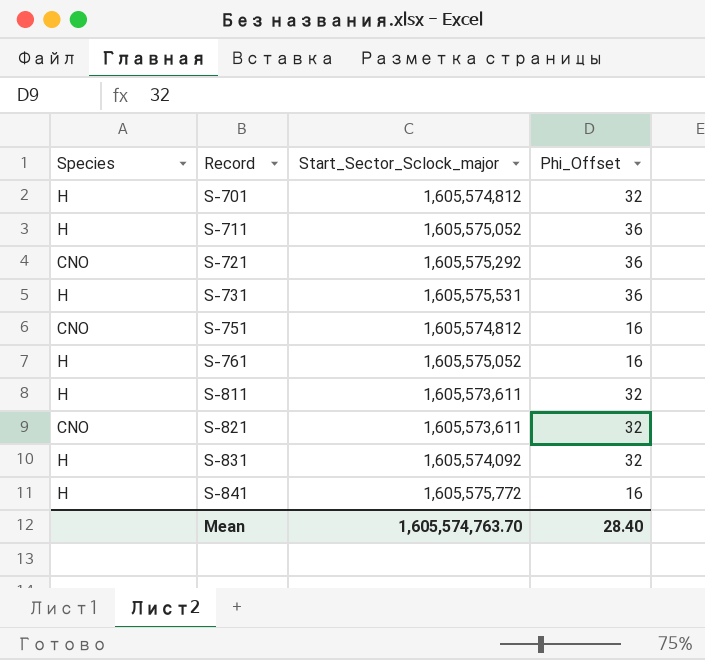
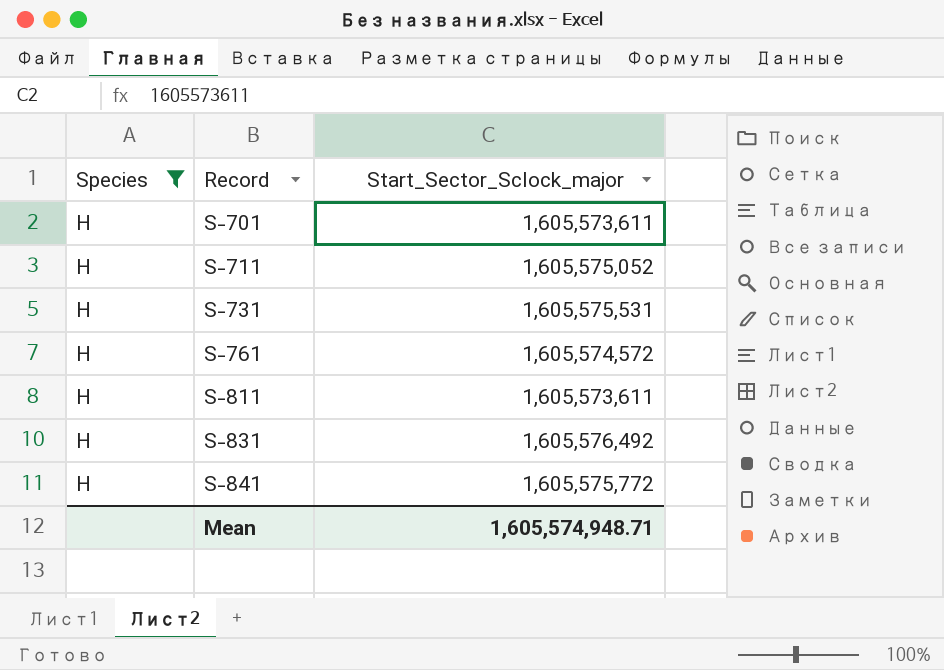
filter: none -> Species = H
column Phi_Offset | position: 4 -> none
S-701 | Start_Sector_Sclock_major: 1,605,574,812 -> 1,605,573,611
S-761 | Start_Sector_Sclock_major: 1,605,575,052 -> 1,605,574,572
S-831 | Start_Sector_Sclock_major: 1,605,574,092 -> 1,605,576,492
Mean | Start_Sector_Sclock_major: 1,605,574,763.70 -> 1,605,574,948.71

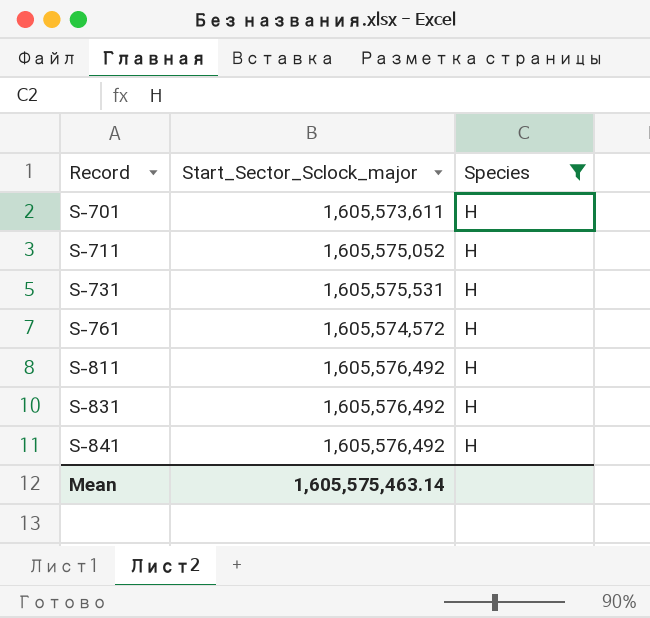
column Species | position: 1 -> 3
S-811 | Start_Sector_Sclock_major: 1,605,573,611 -> 1,605,576,492
S-841 | Start_Sector_Sclock_major: 1,605,575,772 -> 1,605,576,492
Mean | Start_Sector_Sclock_major: 1,605,574,948.71 -> 1,605,575,463.14

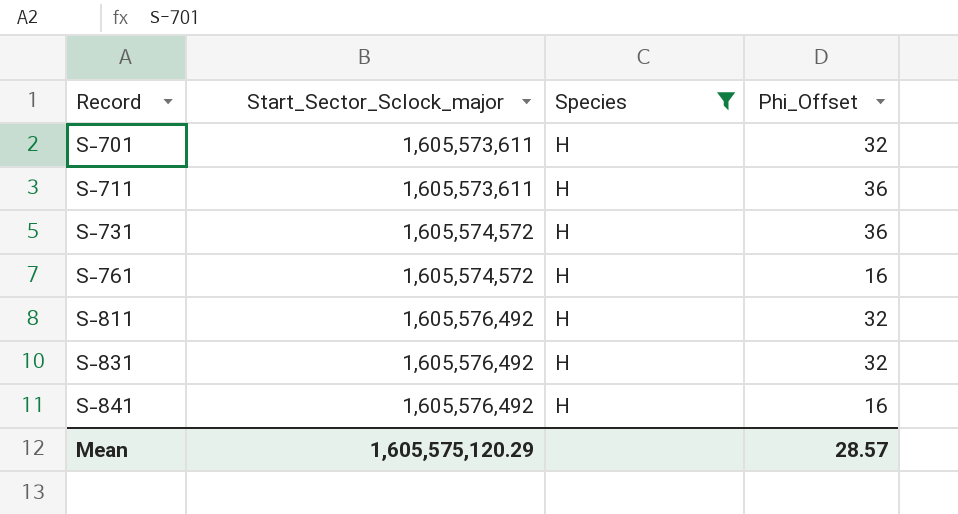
column Phi_Offset | position: none -> 4
S-711 | Start_Sector_Sclock_major: 1,605,575,052 -> 1,605,573,611
S-731 | Start_Sector_Sclock_major: 1,605,575,531 -> 1,605,574,572
Mean | Start_Sector_Sclock_major: 1,605,575,463.14 -> 1,605,575,120.29

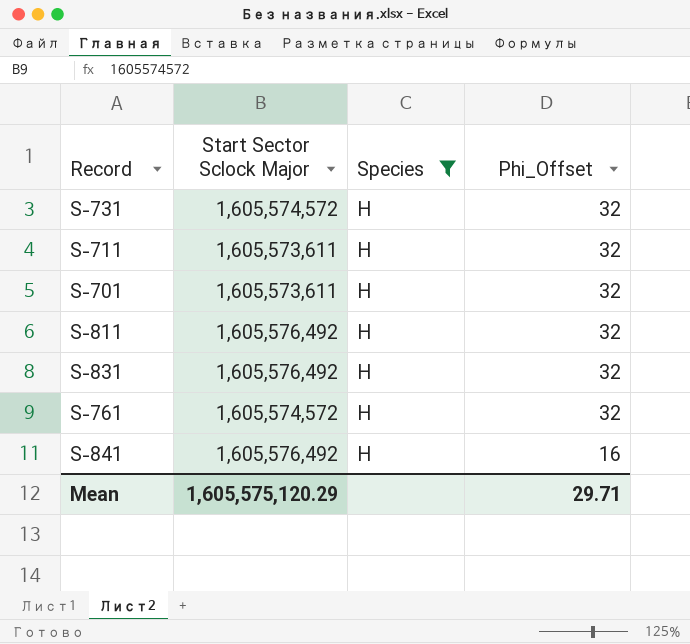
row order: Record ascending -> Phi_Offset descending
column name: Start_Sector_Sclock_major -> Start Sector Sclock Major
S-731 | Phi_Offset: 36 -> 32
S-711 | Phi_Offset: 36 -> 32
S-761 | Phi_Offset: 16 -> 32
Mean | Phi_Offset: 28.57 -> 29.71

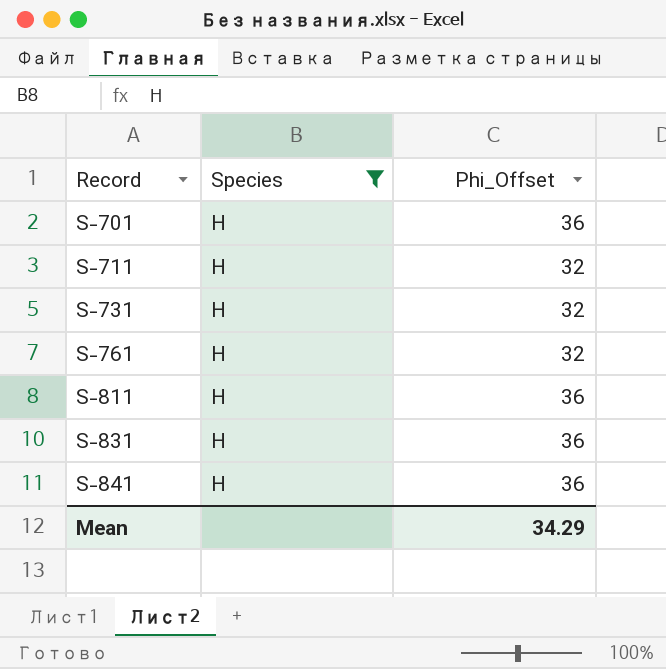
row order: Phi_Offset descending -> Record ascending
column Start Sector Sclock Major | position: 2 -> none
S-701 | Phi_Offset: 32 -> 36
S-811 | Phi_Offset: 32 -> 36
S-831 | Phi_Offset: 32 -> 36
S-841 | Phi_Offset: 16 -> 36
Mean | Phi_Offset: 29.71 -> 34.29

